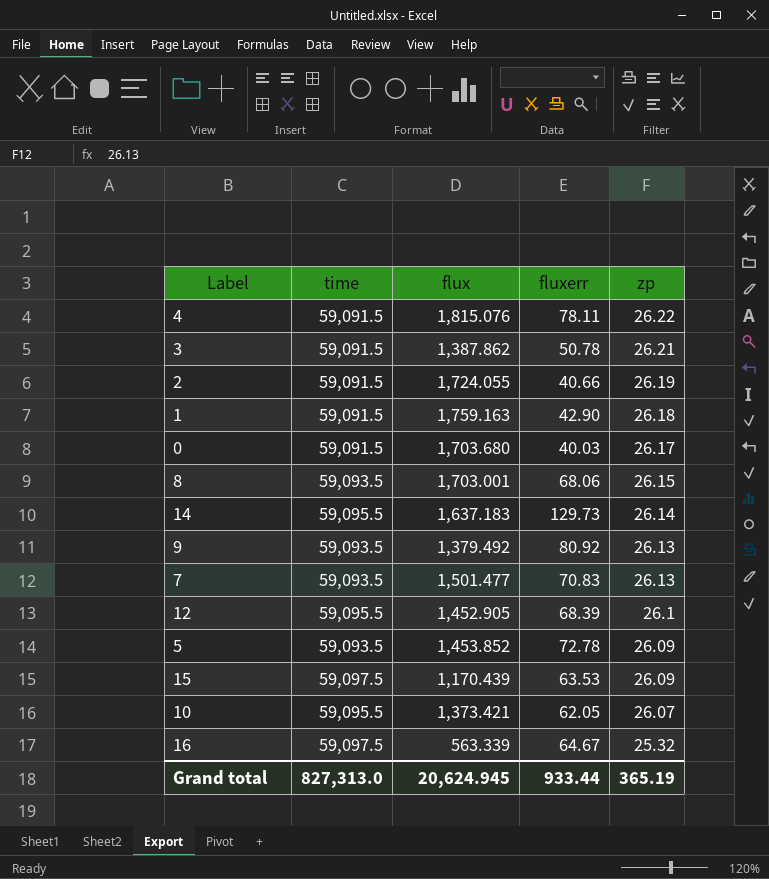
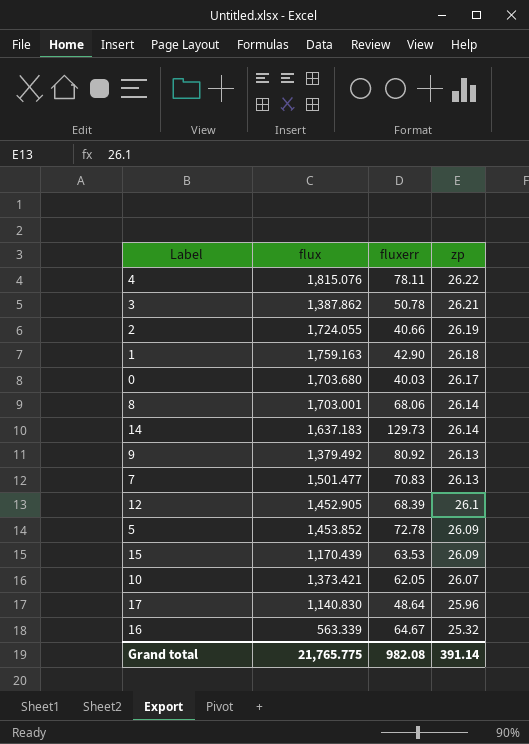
column time | position: 2 -> none
8 | zp: 26.15 -> 26.14
row 17: none -> 1,140.830 | 48.64 | 25.96
Grand total | flux: 20,624.945 -> 21,765.775
Grand total | fluxerr: 933.44 -> 982.08
Grand total | zp: 365.19 -> 391.14

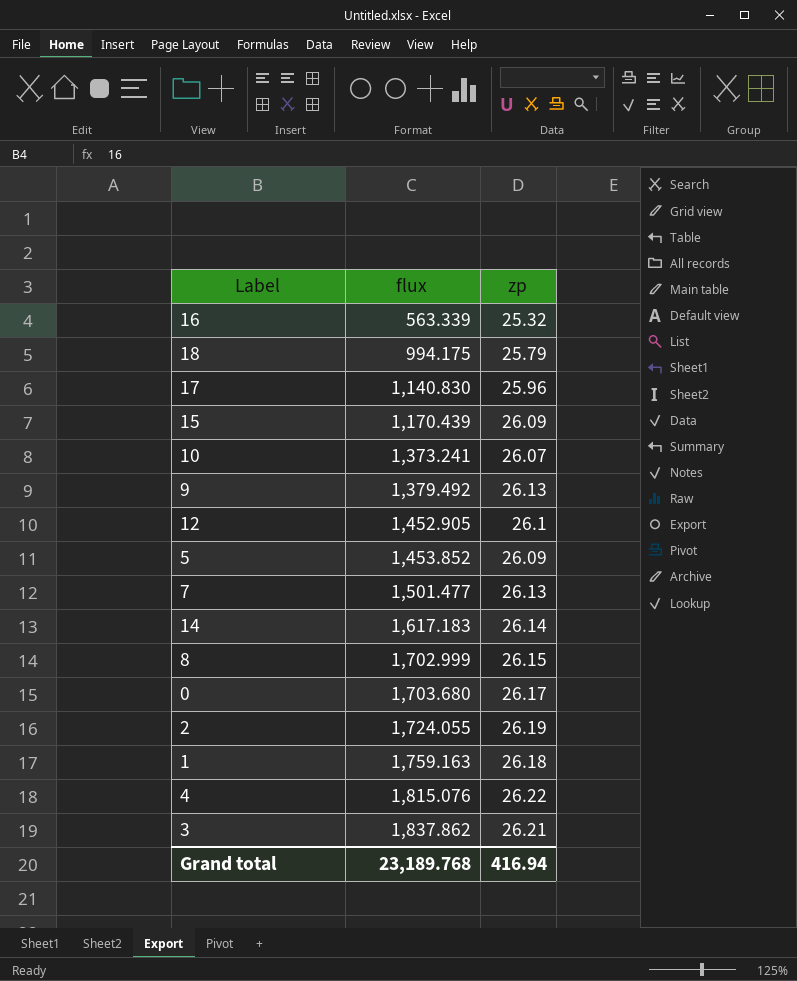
row order: zp descending -> flux ascending
column fluxerr | position: 3 -> none
row 18: none -> 994.175 | 25.79
10 | flux: 1,373.421 -> 1,373.241
14 | flux: 1,637.183 -> 1,617.183
8 | flux: 1,703.001 -> 1,702.999
8 | zp: 26.14 -> 26.15
3 | flux: 1,387.862 -> 1,837.862
Grand total | flux: 21,765.775 -> 23,189.768
Grand total | zp: 391.14 -> 416.94

